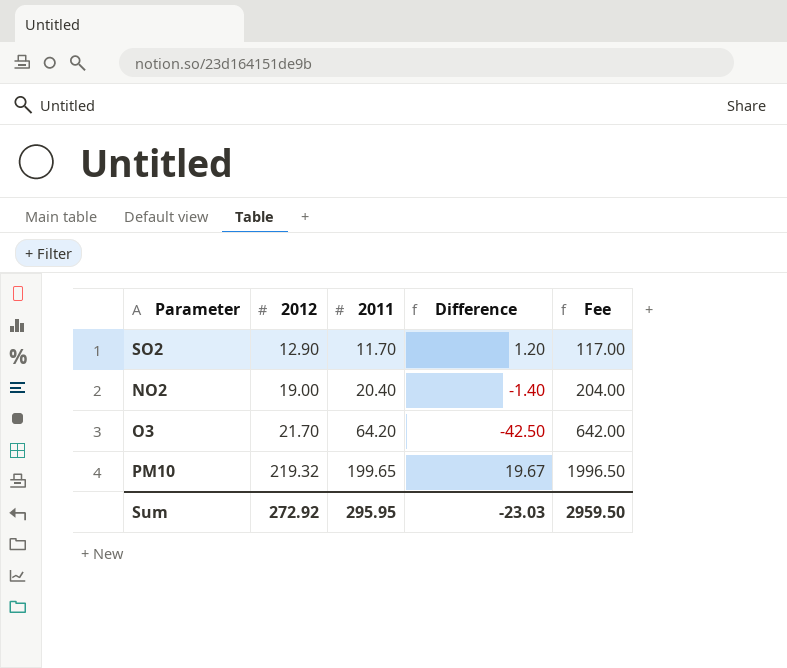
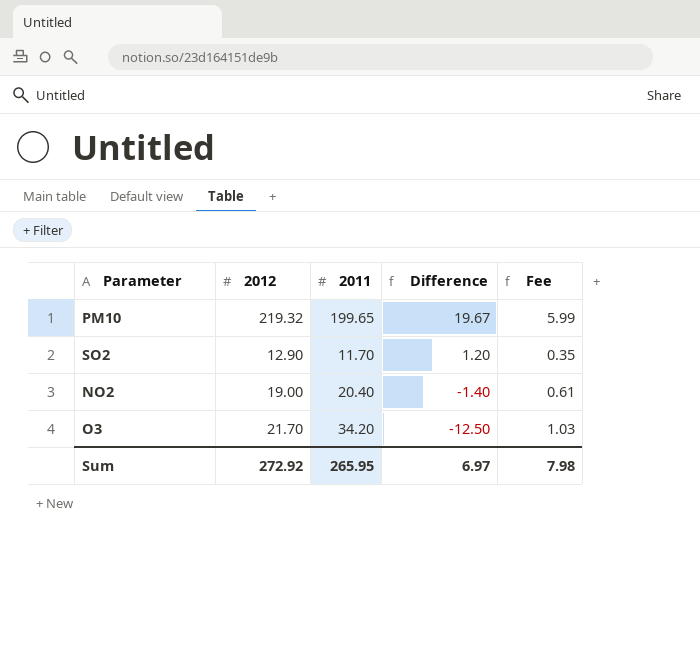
row order: 2012 ascending -> Difference descending
column Fee | formula: [2011] * 10 -> [2011] * 0.03
O3 | 2011: 64.20 -> 34.20
O3 | Difference: -42.50 -> -12.50
Sum | 2011: 295.95 -> 265.95
Sum | Difference: -23.03 -> 6.97
Sum | Fee: 2959.50 -> 7.98

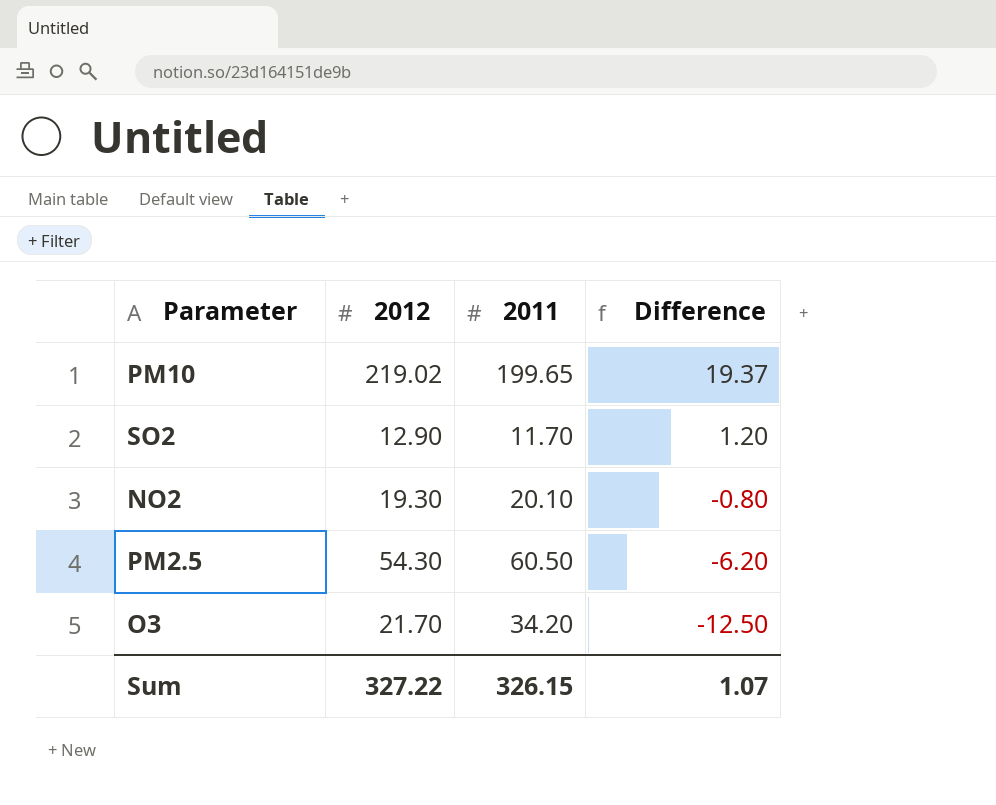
column Fee | formula: [2011] * 0.03 -> none
PM10 | 2012: 219.32 -> 219.02
PM10 | Difference: 19.67 -> 19.37
NO2 | 2012: 19.00 -> 19.30
NO2 | 2011: 20.40 -> 20.10
NO2 | Difference: -1.40 -> -0.80
row PM2.5: none -> 54.30 | 60.50 | -6.20
Sum | 2012: 272.92 -> 327.22
Sum | 2011: 265.95 -> 326.15
Sum | Difference: 6.97 -> 1.07

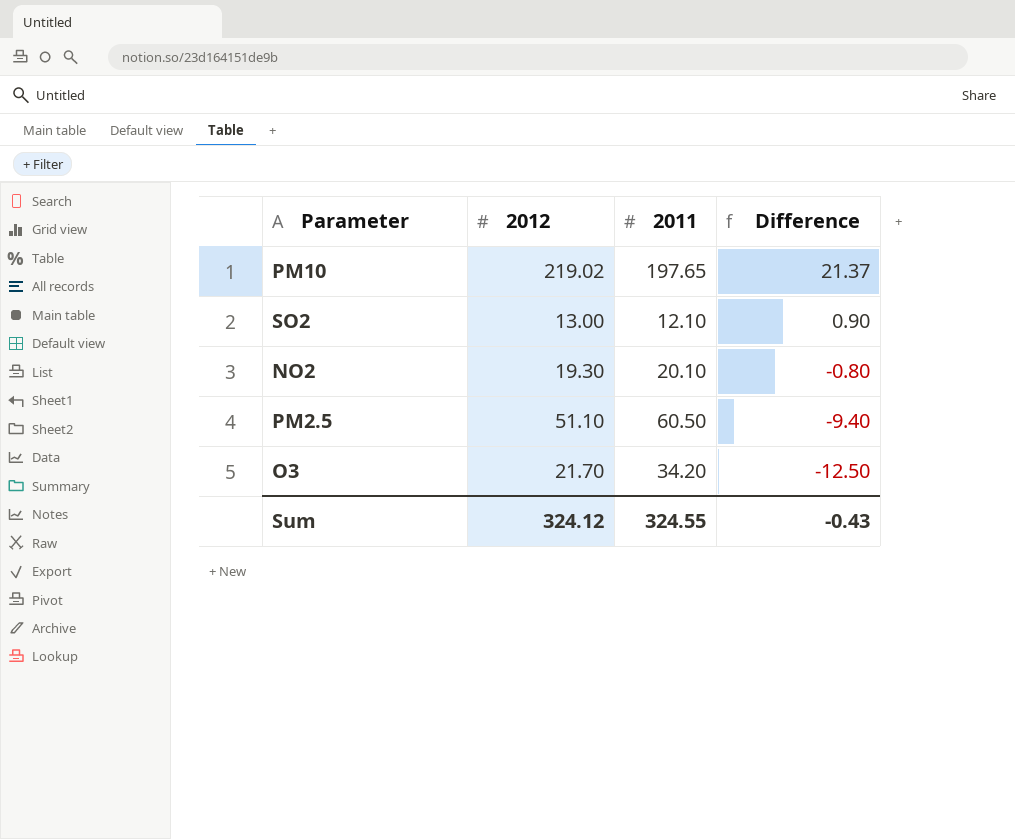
PM10 | 2011: 199.65 -> 197.65
PM10 | Difference: 19.37 -> 21.37
SO2 | 2012: 12.90 -> 13.00
SO2 | 2011: 11.70 -> 12.10
SO2 | Difference: 1.20 -> 0.90
PM2.5 | 2012: 54.30 -> 51.10
PM2.5 | Difference: -6.20 -> -9.40
Sum | 2012: 327.22 -> 324.12
Sum | 2011: 326.15 -> 324.55
Sum | Difference: 1.07 -> -0.43

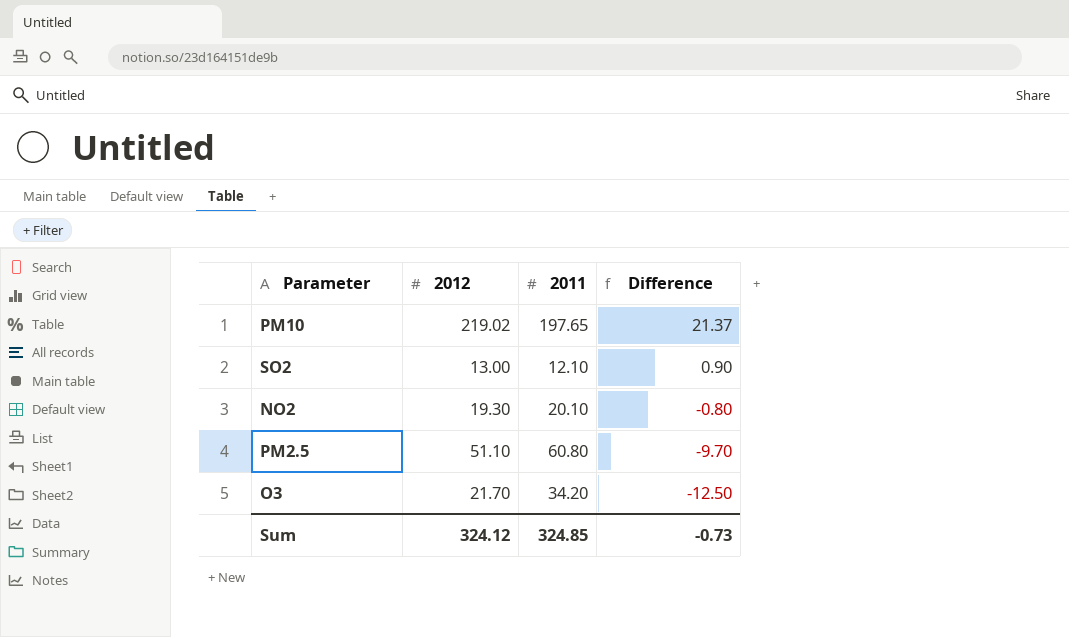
PM2.5 | 2011: 60.50 -> 60.80
PM2.5 | Difference: -9.40 -> -9.70
Sum | 2011: 324.55 -> 324.85
Sum | Difference: -0.43 -> -0.73

